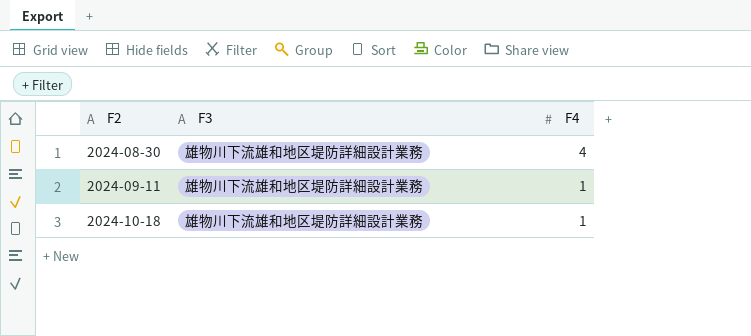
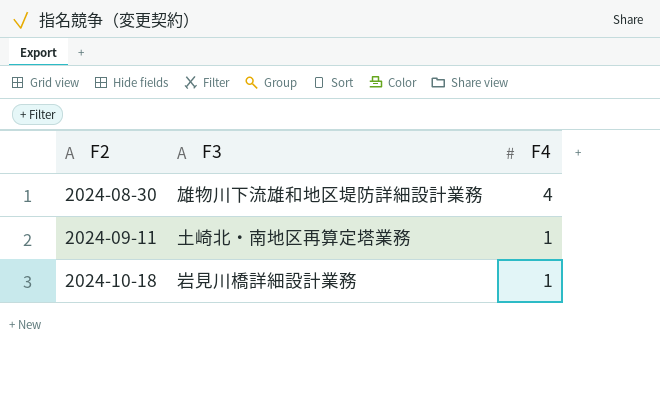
2024-09-11 | F3: 雄物川下流雄和地区堤防詳細設計業務 -> 土崎北・南地区再算定塔業務
2024-10-18 | F3: 雄物川下流雄和地区堤防詳細設計業務 -> 岩見川橋詳細設計業務

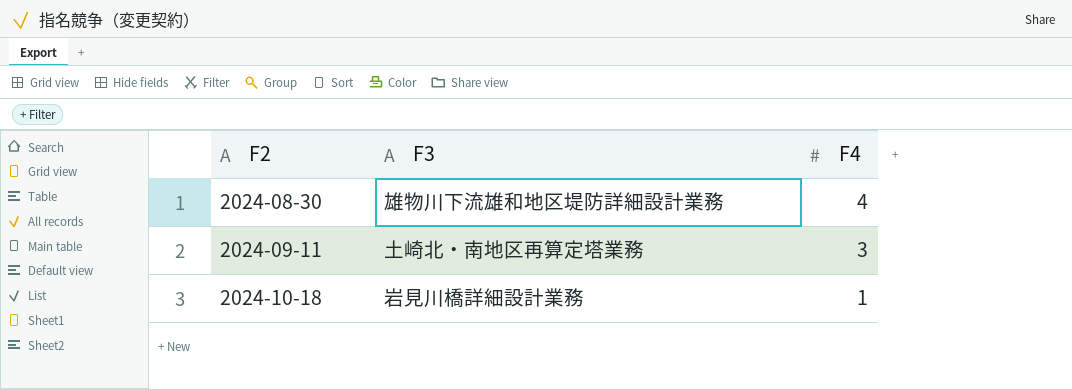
2024-09-11 | F4: 1 -> 3

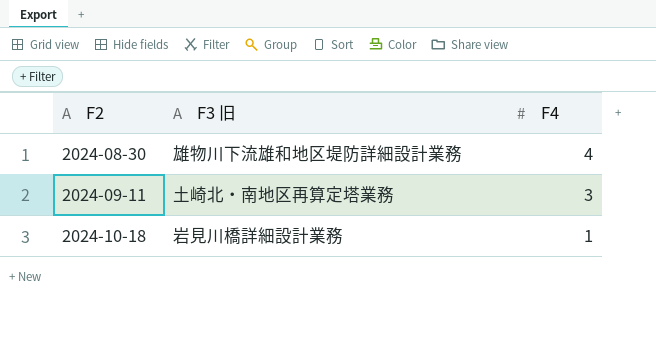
column name: F3 -> F3 旧

